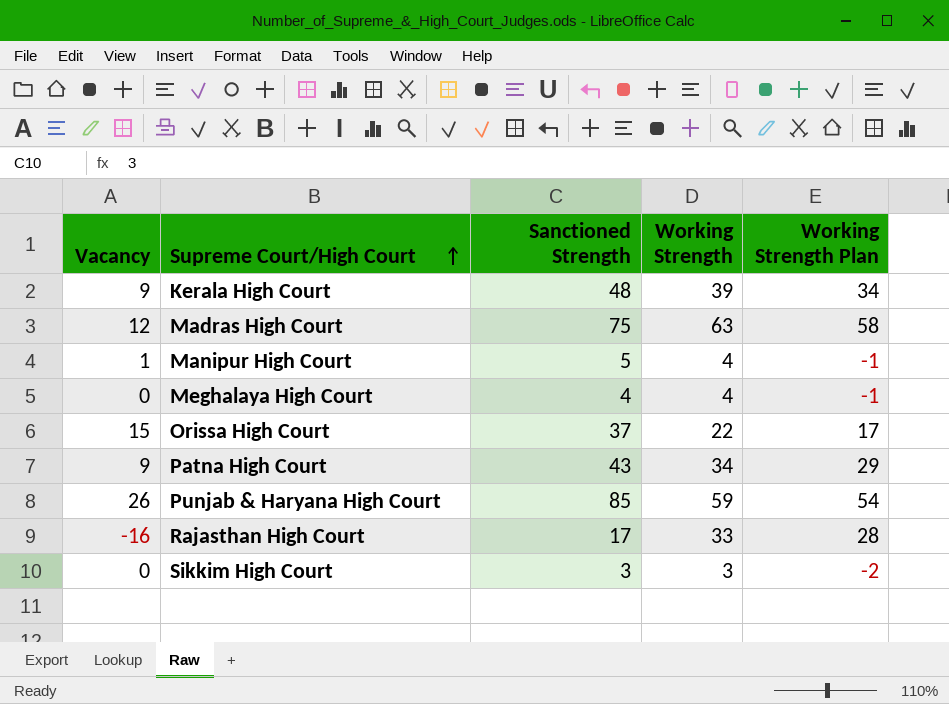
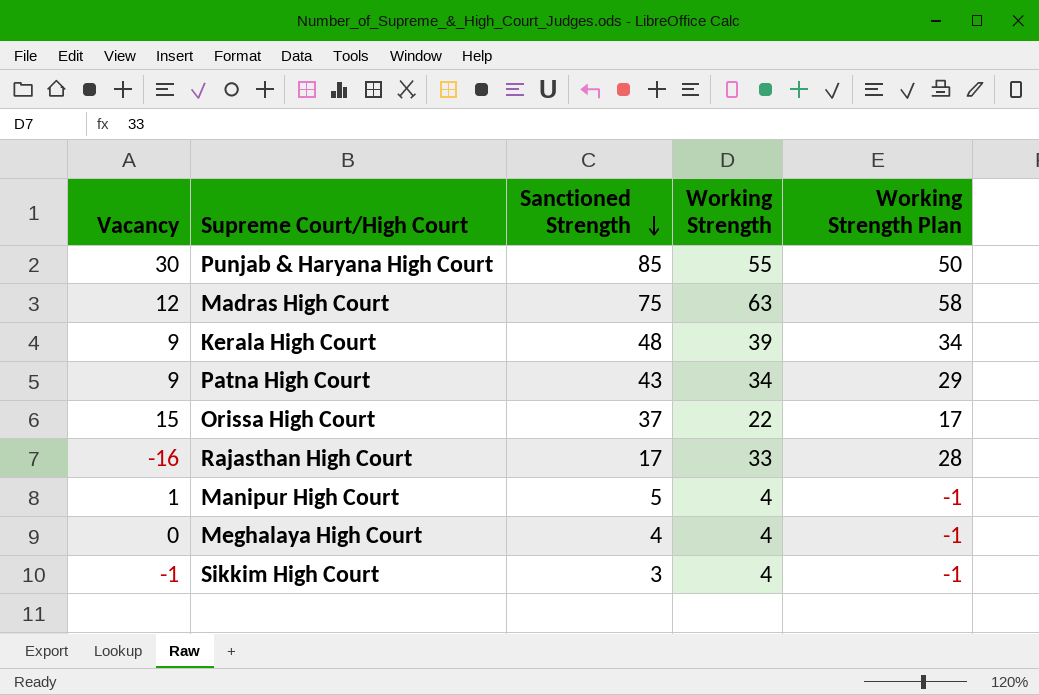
row order: Supreme Court/High Court ascending -> Sanctioned Strength descending
Punjab & Haryana High Court | Vacancy: 26 -> 30
Punjab & Haryana High Court | Working Strength: 59 -> 55
Punjab & Haryana High Court | Working Strength Plan: 54 -> 50
Sikkim High Court | Vacancy: 0 -> -1
Sikkim High Court | Working Strength: 3 -> 4
Sikkim High Court | Working Strength Plan: -2 -> -1

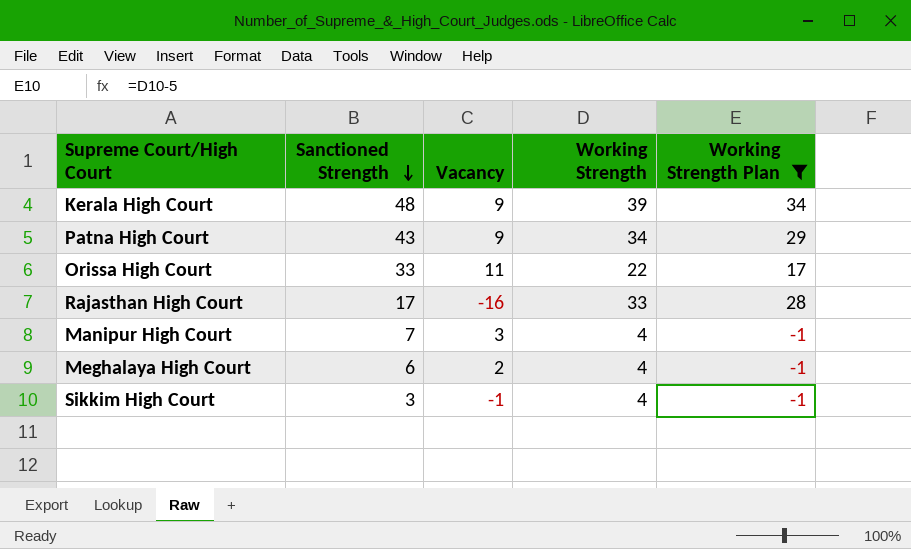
filter: none -> Working Strength Plan <= 34
column Vacancy | position: 1 -> 3
Orissa High Court | Sanctioned Strength: 37 -> 33
Orissa High Court | Vacancy: 15 -> 11
Manipur High Court | Sanctioned Strength: 5 -> 7
Manipur High Court | Vacancy: 1 -> 3
Meghalaya High Court | Sanctioned Strength: 4 -> 6
Meghalaya High Court | Vacancy: 0 -> 2

